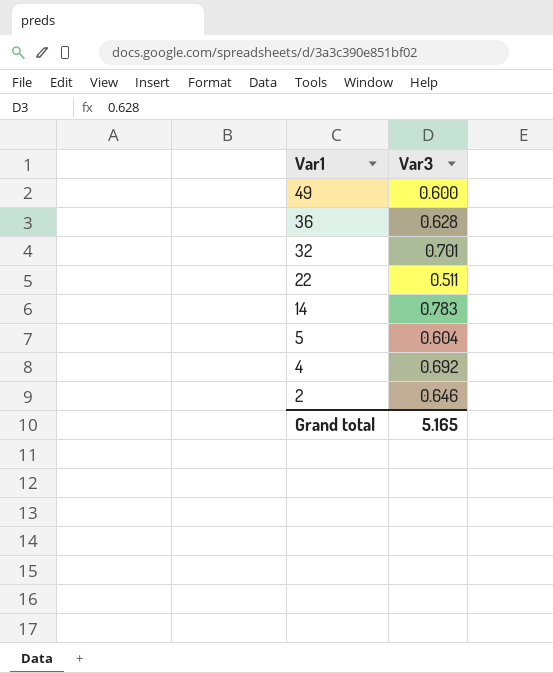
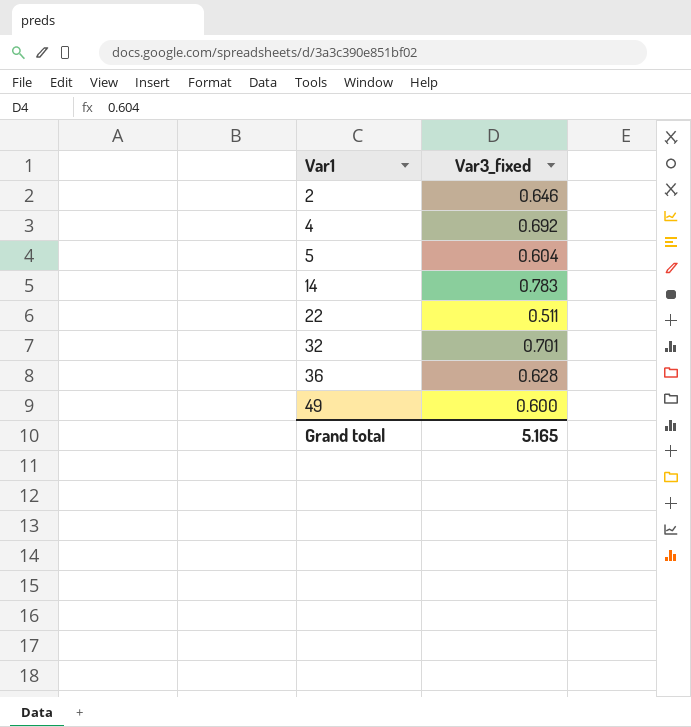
row order: Var1 descending -> Var1 ascending
column name: Var3 -> Var3_fixed

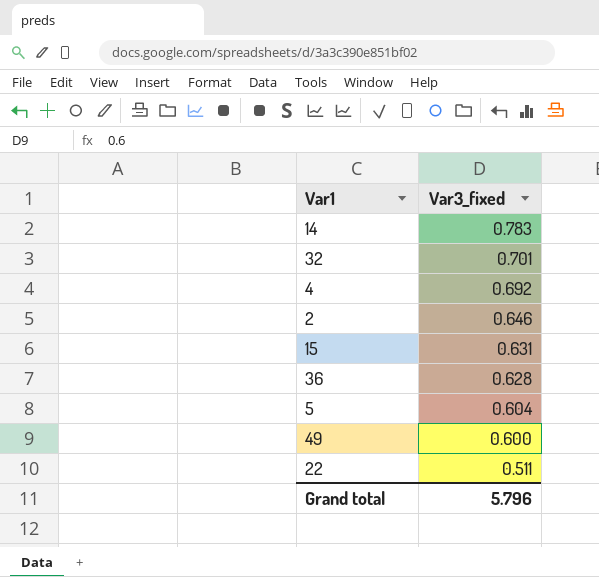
row order: Var1 ascending -> Var3_fixed descending
row 15: none -> 0.631
Grand total | Var3_fixed: 5.165 -> 5.796

